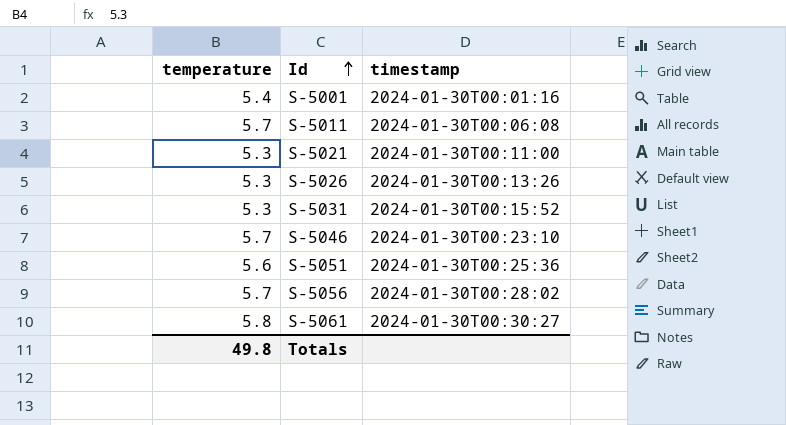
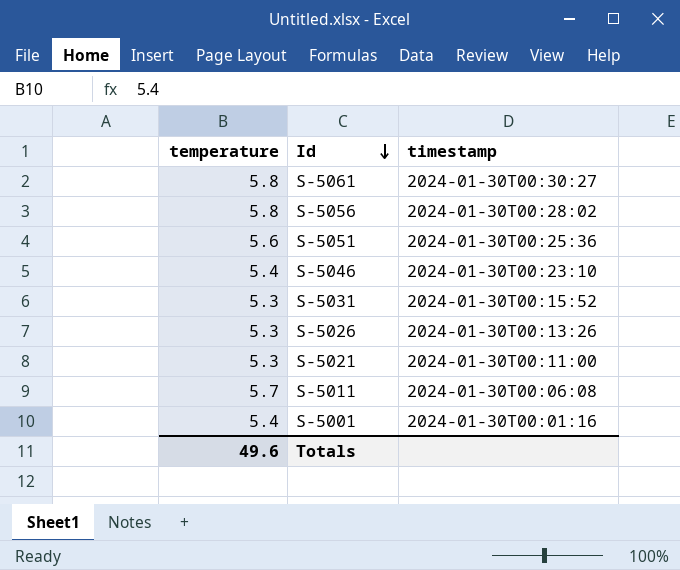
row order: Id ascending -> Id descending
S-5056 | temperature: 5.7 -> 5.8
S-5046 | temperature: 5.7 -> 5.4
Totals | temperature: 49.8 -> 49.6

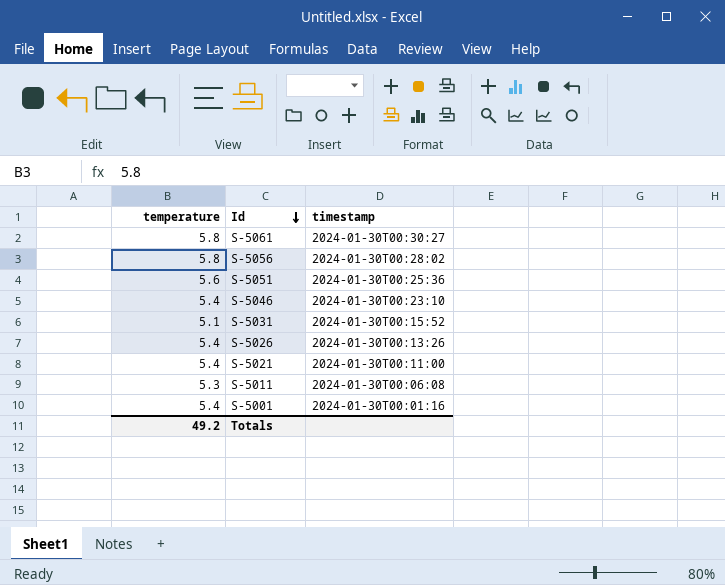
S-5031 | temperature: 5.3 -> 5.1
S-5026 | temperature: 5.3 -> 5.4
S-5021 | temperature: 5.3 -> 5.4
S-5011 | temperature: 5.7 -> 5.3
Totals | temperature: 49.6 -> 49.2

